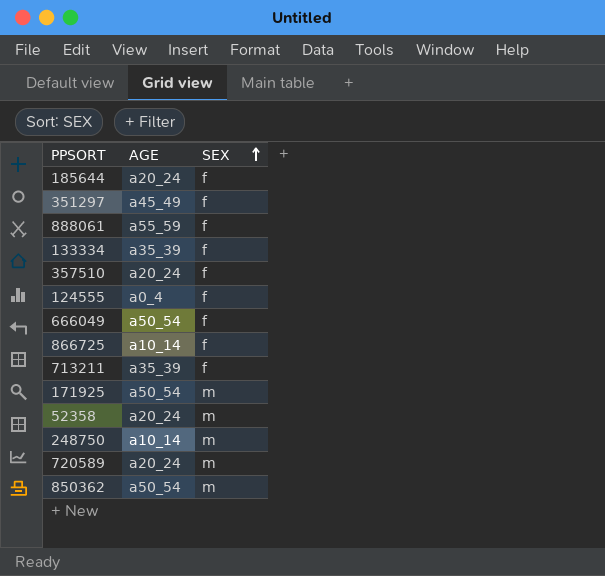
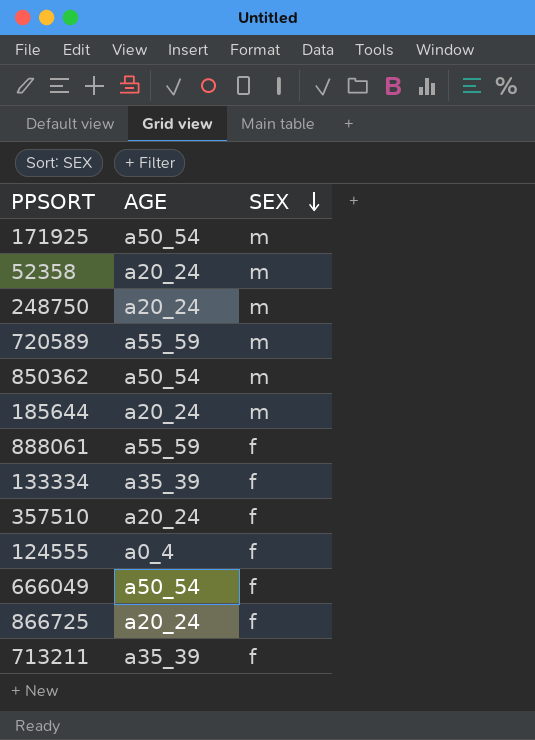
row order: SEX ascending -> SEX descending
row 351297: a45_49 | f -> none
248750 | AGE: a10_14 -> a20_24
720589 | AGE: a20_24 -> a55_59
185644 | SEX: f -> m
866725 | AGE: a10_14 -> a20_24

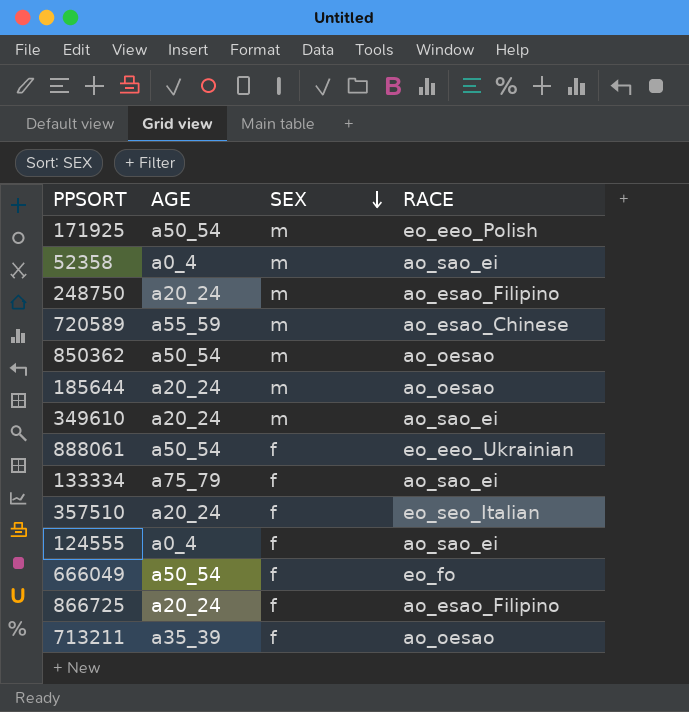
column RACE | position: none -> 4
52358 | AGE: a20_24 -> a0_4
row 349610: none -> a20_24 | m | ao_sao_ei
888061 | AGE: a55_59 -> a50_54
133334 | AGE: a35_39 -> a75_79

